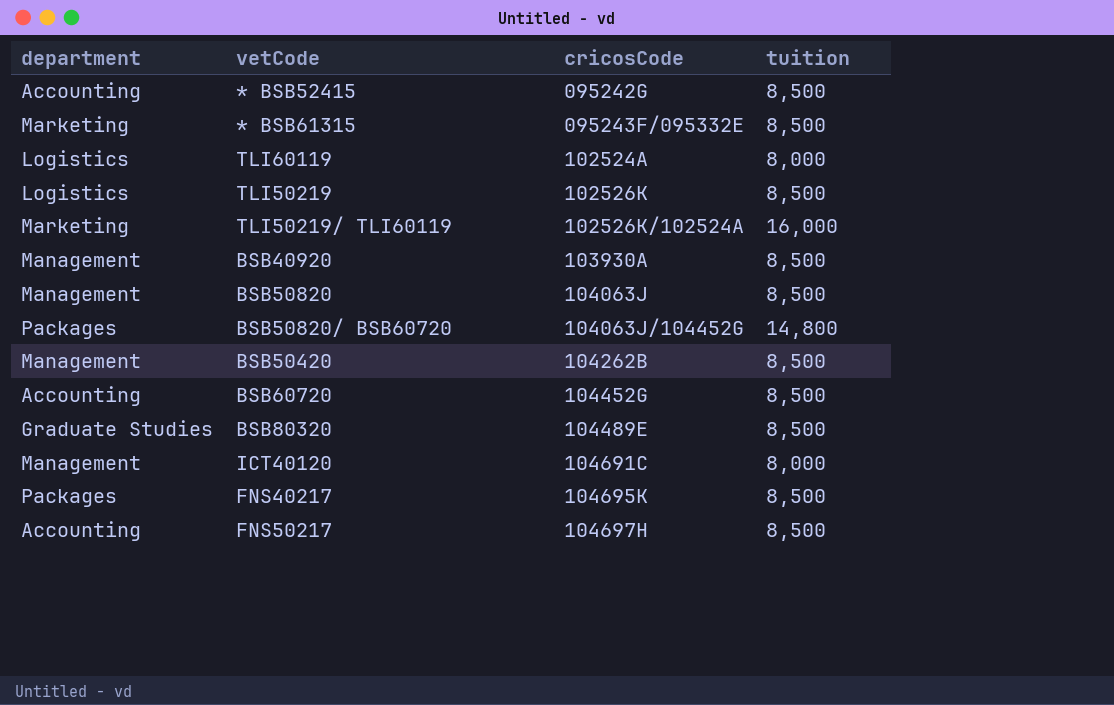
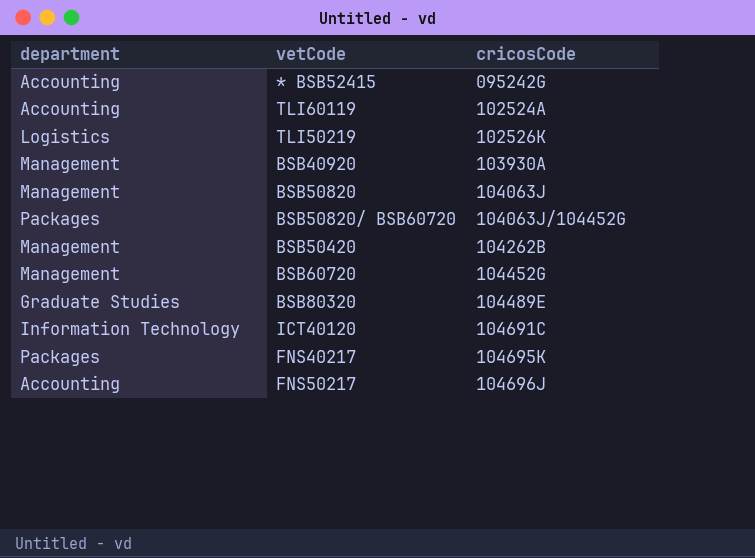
column tuition | position: 4 -> none
row * BSB61315: Marketing | 095243F/095332E | 8,500 -> none
row TLI50219/ TLI60119: Marketing | 102526K/102524A | 16,000 -> none
TLI60119 | department: Logistics -> Accounting
BSB60720 | department: Accounting -> Management
ICT40120 | department: Management -> Information Technology
FNS50217 | cricosCode: 104697H -> 104696J

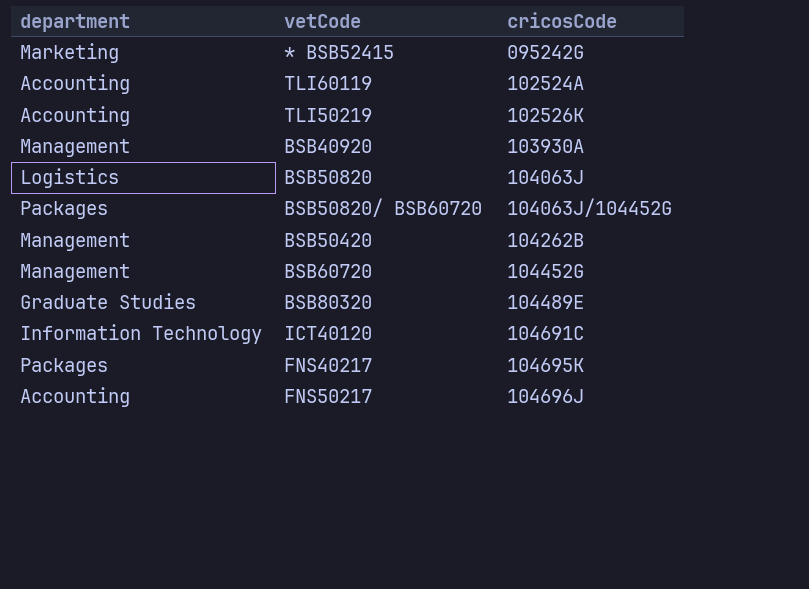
* BSB52415 | department: Accounting -> Marketing
TLI50219 | department: Logistics -> Accounting
BSB50820 | department: Management -> Logistics

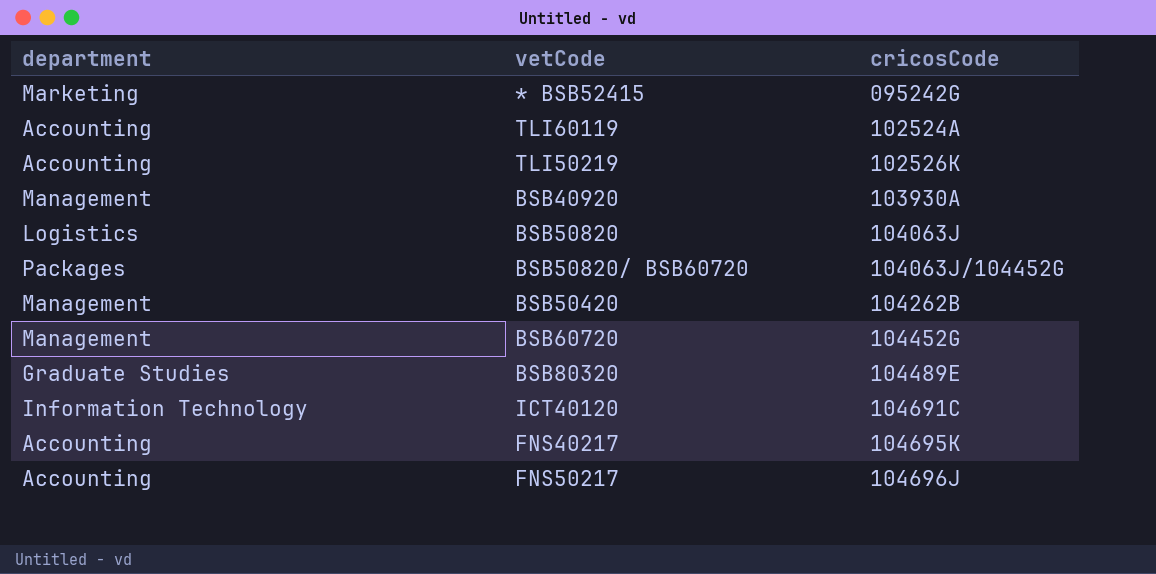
FNS40217 | department: Packages -> Accounting

